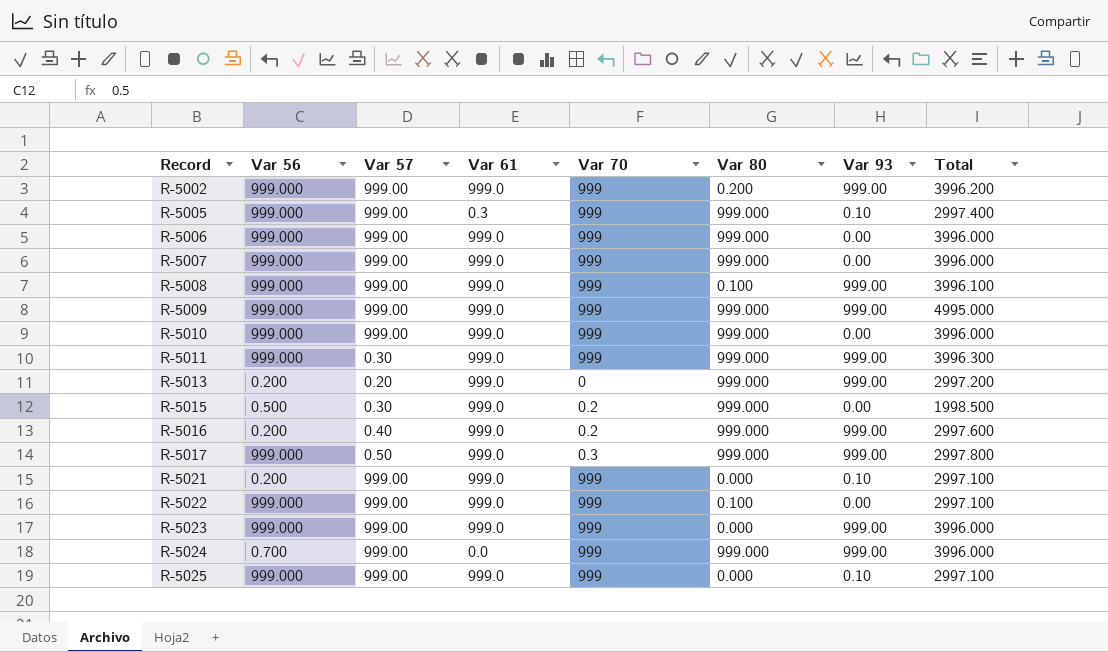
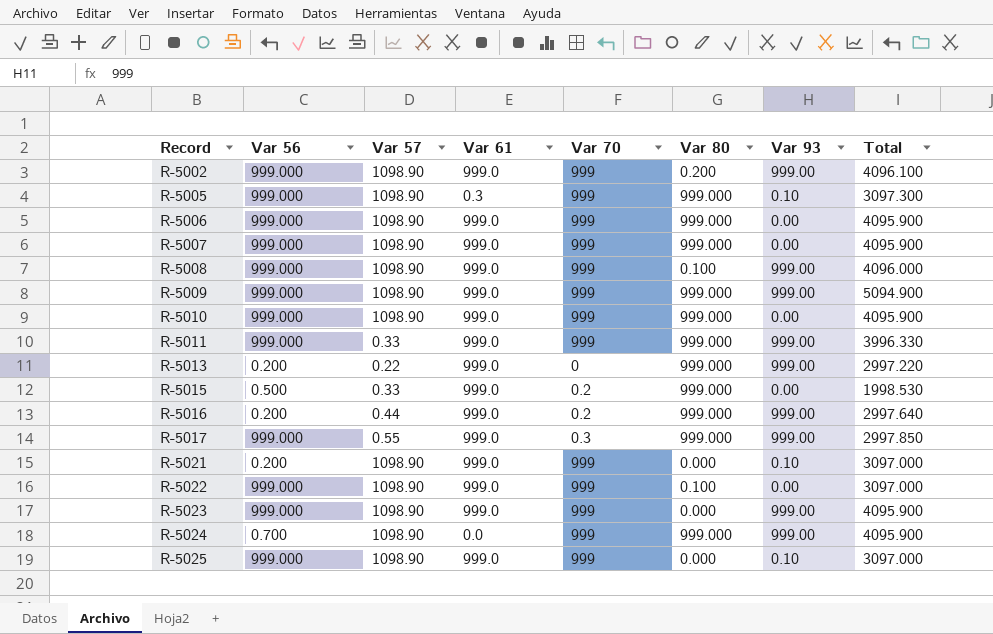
R-5002 | Var 57: 999.00 -> 1098.90
R-5002 | Total: 3996.200 -> 4096.100
R-5005 | Var 57: 999.00 -> 1098.90
R-5005 | Total: 2997.400 -> 3097.300
R-5006 | Var 57: 999.00 -> 1098.90
R-5006 | Total: 3996.000 -> 4095.900
R-5007 | Var 57: 999.00 -> 1098.90
R-5007 | Total: 3996.000 -> 4095.900
R-5008 | Var 57: 999.00 -> 1098.90
R-5008 | Total: 3996.100 -> 4096.000
R-5009 | Var 57: 999.00 -> 1098.90
R-5009 | Total: 4995.000 -> 5094.900
R-5010 | Var 57: 999.00 -> 1098.90
R-5010 | Total: 3996.000 -> 4095.900
R-5011 | Var 57: 0.30 -> 0.33
R-5011 | Total: 3996.300 -> 3996.330
R-5013 | Var 57: 0.20 -> 0.22
R-5013 | Total: 2997.200 -> 2997.220
R-5015 | Var 57: 0.30 -> 0.33
R-5015 | Total: 1998.500 -> 1998.530
R-5016 | Var 57: 0.40 -> 0.44
R-5016 | Total: 2997.600 -> 2997.640
R-5017 | Var 57: 0.50 -> 0.55
R-5017 | Total: 2997.800 -> 2997.850
R-5021 | Var 57: 999.00 -> 1098.90
R-5021 | Total: 2997.100 -> 3097.000
R-5022 | Var 57: 999.00 -> 1098.90
R-5022 | Total: 2997.100 -> 3097.000
R-5023 | Var 57: 999.00 -> 1098.90
R-5023 | Total: 3996.000 -> 4095.900
R-5024 | Var 57: 999.00 -> 1098.90
R-5024 | Total: 3996.000 -> 4095.900
R-5025 | Var 57: 999.00 -> 1098.90
R-5025 | Total: 2997.100 -> 3097.000

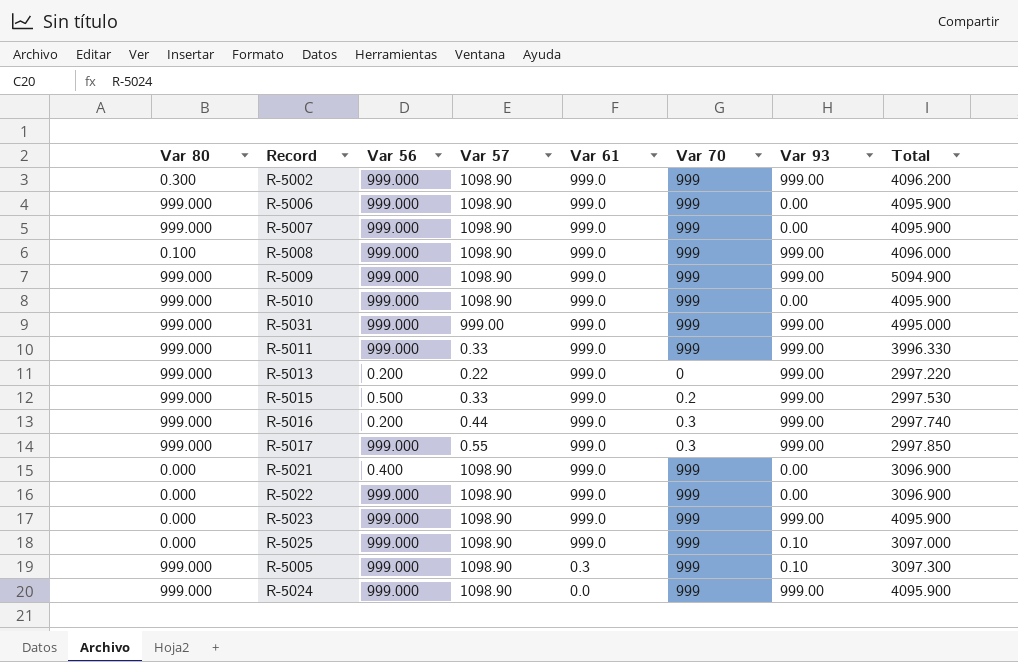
row order: Record ascending -> Var 61 descending
column Var 80 | position: 6 -> 1
R-5002 | Var 80: 0.200 -> 0.300
R-5002 | Total: 4096.100 -> 4096.200
row R-5031: none -> 999.000 | 999.000 | 999.00 | 999.0 | 999 | 999.00 | 4995.000
R-5015 | Var 93: 0.00 -> 999.00
R-5015 | Total: 1998.530 -> 2997.530
R-5016 | Var 70: 0.2 -> 0.3
R-5016 | Total: 2997.640 -> 2997.740
R-5021 | Var 56: 0.200 -> 0.400
R-5021 | Var 93: 0.10 -> 0.00
R-5021 | Total: 3097.000 -> 3096.900
R-5022 | Var 80: 0.100 -> 0.000
R-5022 | Total: 3097.000 -> 3096.900
R-5024 | Var 56: 0.700 -> 999.000

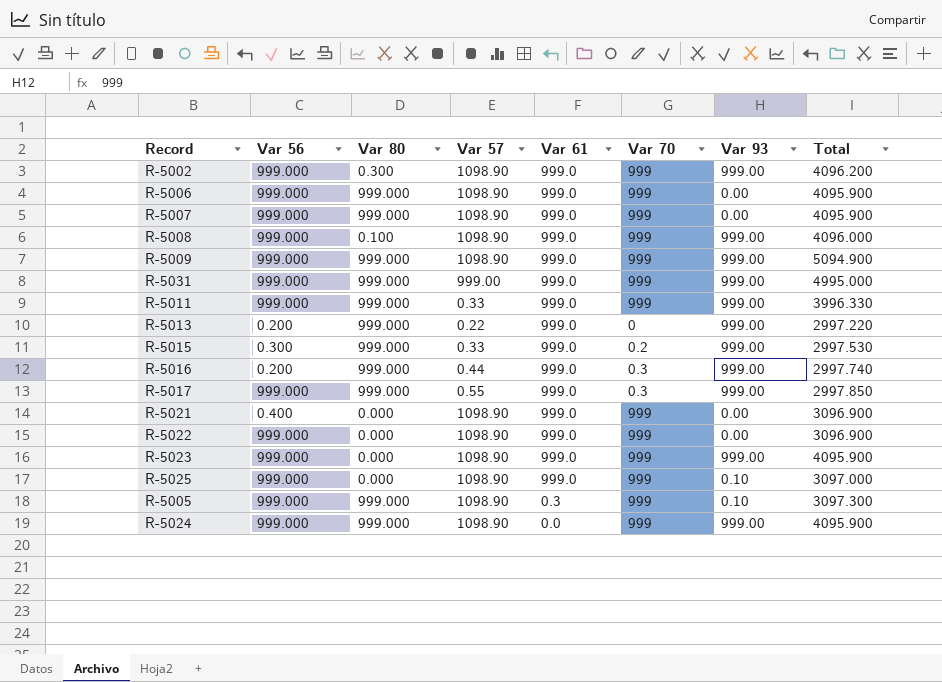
column Var 80 | position: 1 -> 3
row R-5010: 999.000 | 999.000 | 1098.90 | 999.0 | 999 | 0.00 | 4095.900 -> none
R-5015 | Var 56: 0.500 -> 0.300

